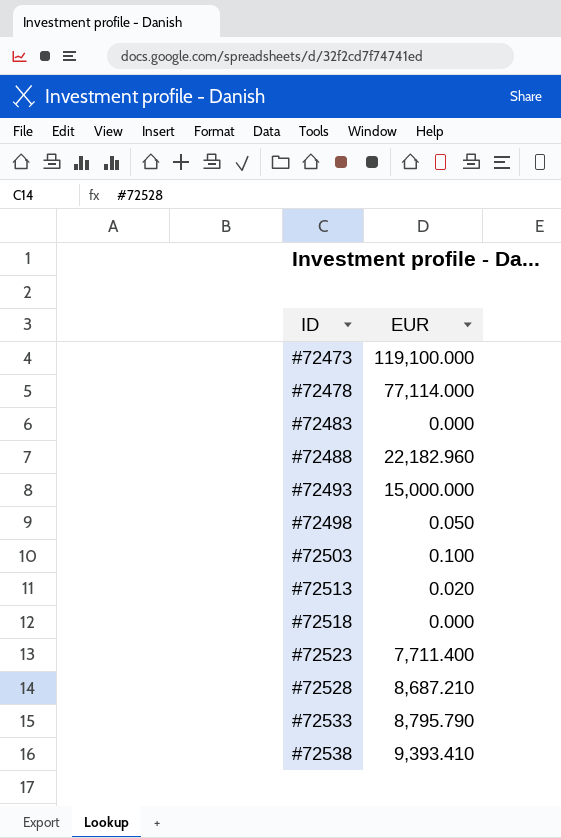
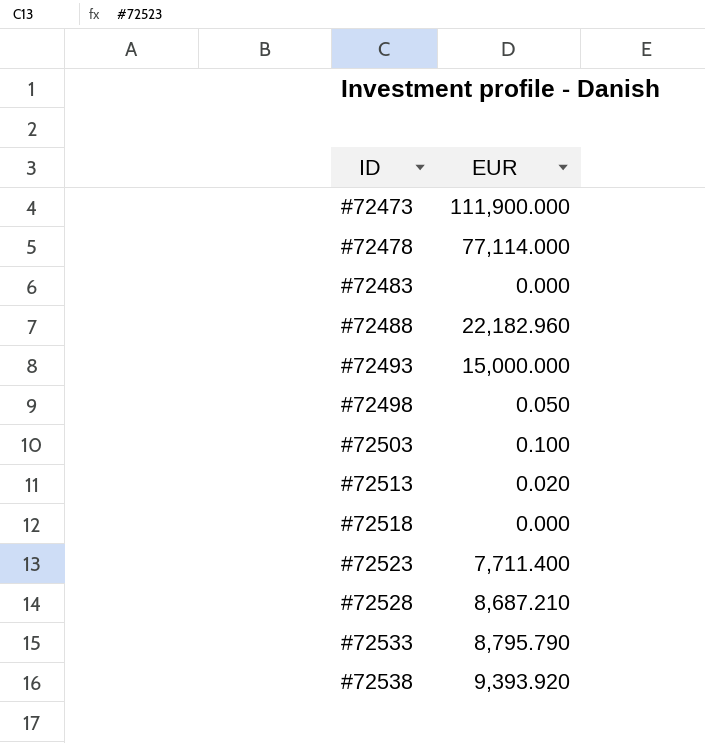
#72473 | EUR: 119,100.000 -> 111,900.000
#72538 | EUR: 9,393.410 -> 9,393.920

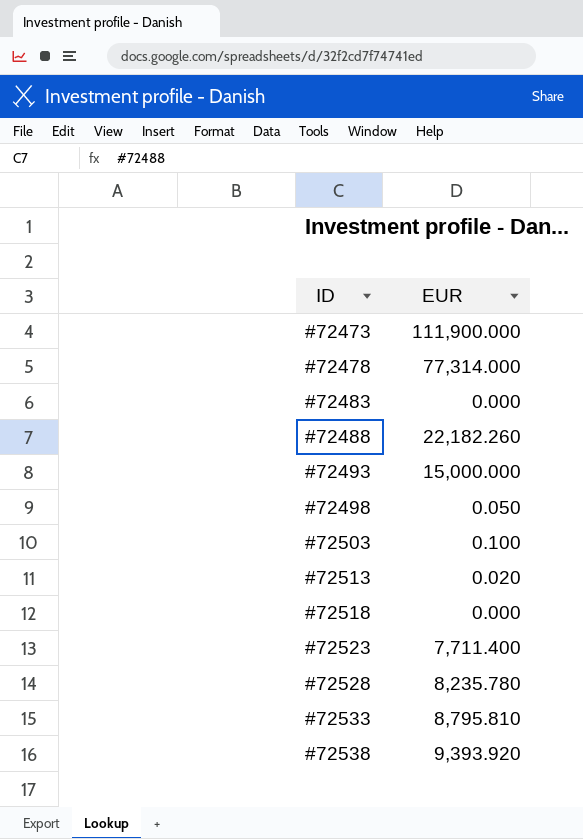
#72478 | EUR: 77,114.000 -> 77,314.000
#72488 | EUR: 22,182.960 -> 22,182.260
#72528 | EUR: 8,687.210 -> 8,235.780
#72533 | EUR: 8,795.790 -> 8,795.810

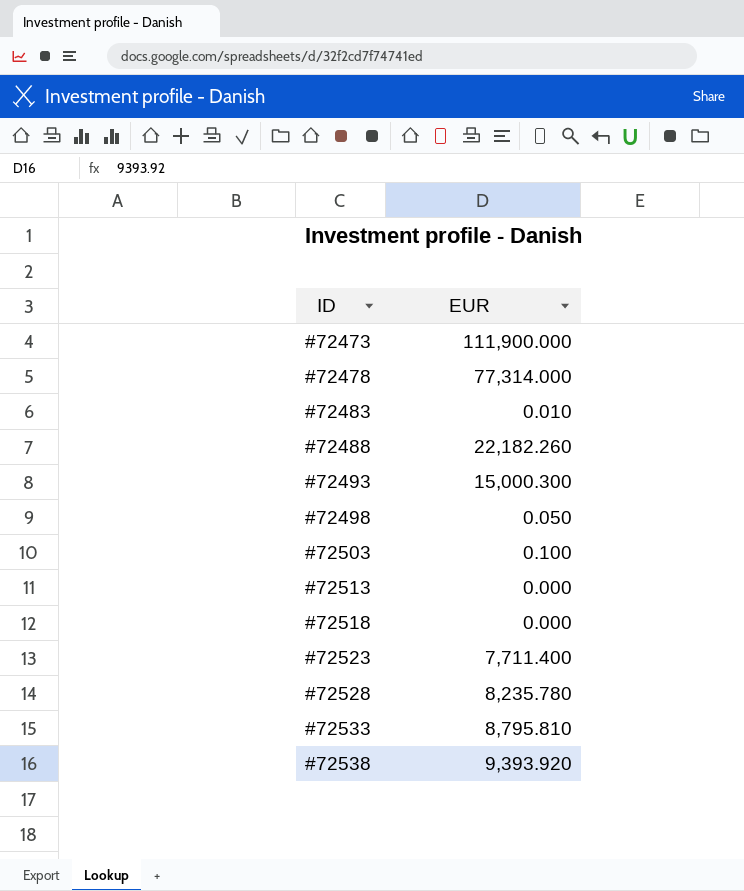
#72483 | EUR: 0.000 -> 0.010
#72493 | EUR: 15,000.000 -> 15,000.300
#72513 | EUR: 0.020 -> 0.000

